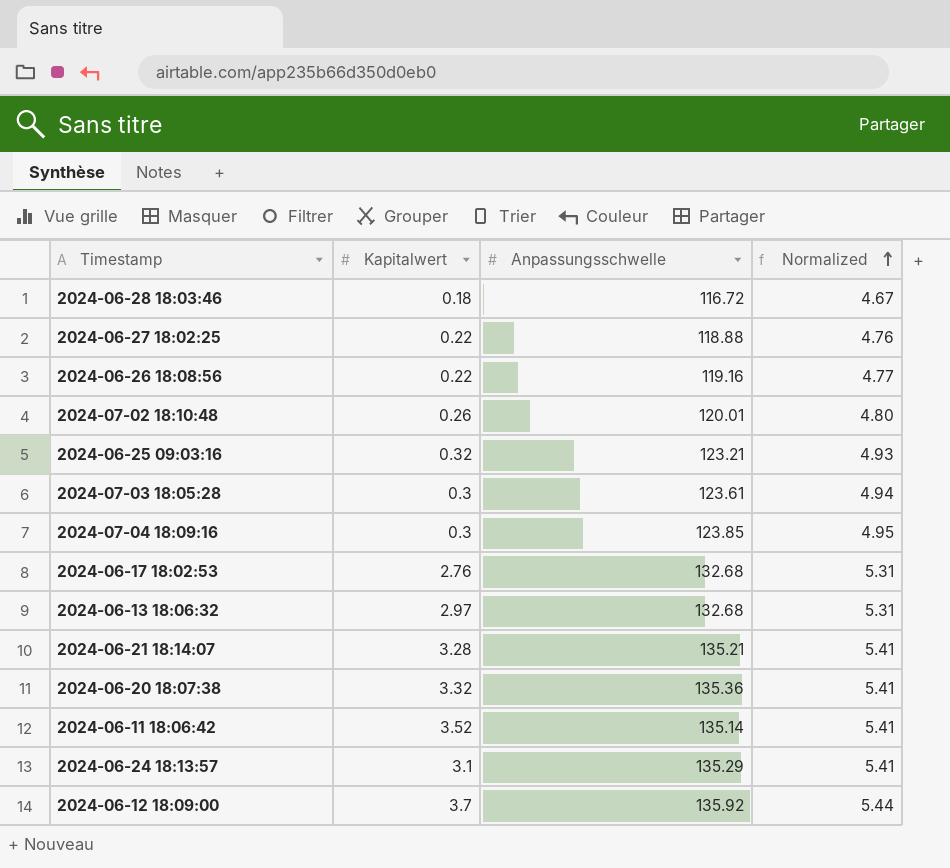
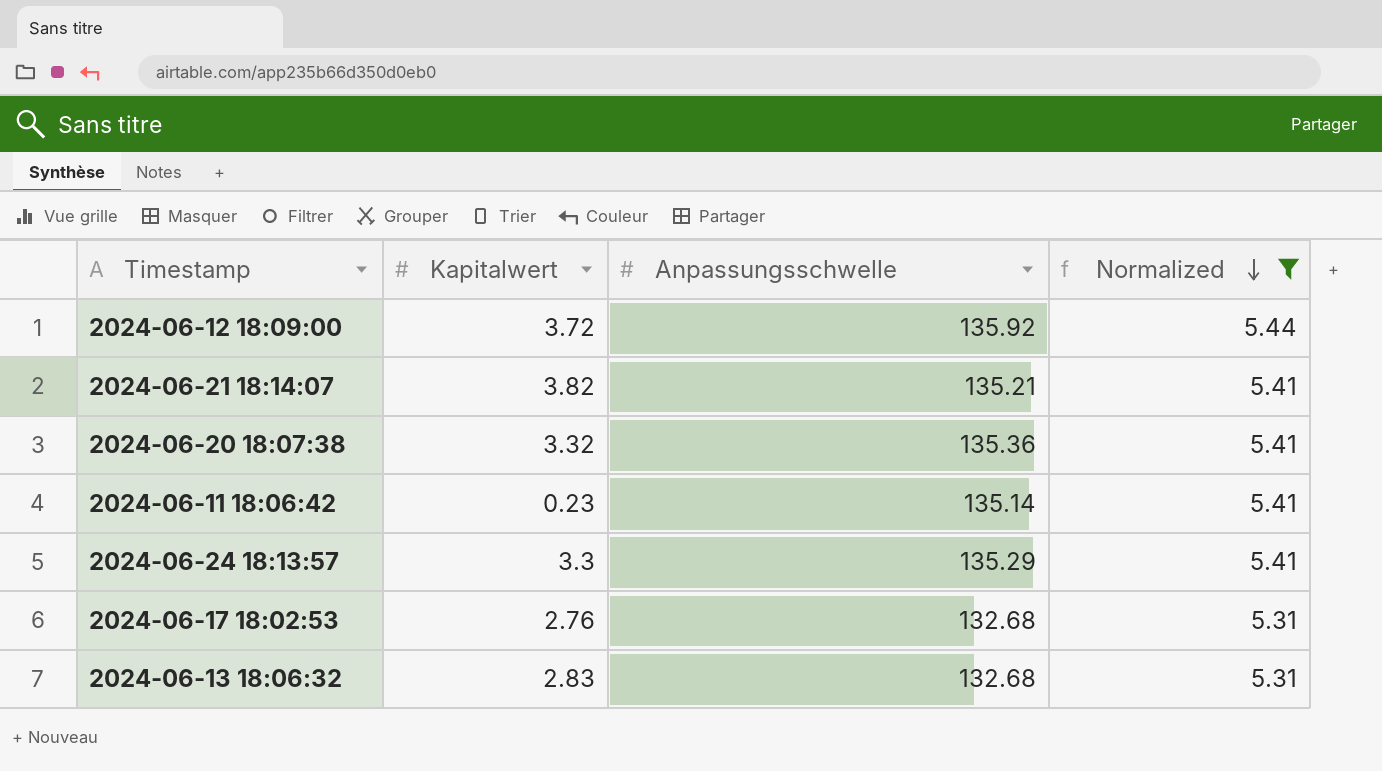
filter: none -> Normalized >= 5.31
row order: Normalized ascending -> Normalized descending
2024-06-12 18:09:00 | Kapitalwert: 3.7 -> 3.72
2024-06-21 18:14:07 | Kapitalwert: 3.28 -> 3.82
2024-06-11 18:06:42 | Kapitalwert: 3.52 -> 0.23
2024-06-24 18:13:57 | Kapitalwert: 3.1 -> 3.3
2024-06-13 18:06:32 | Kapitalwert: 2.97 -> 2.83

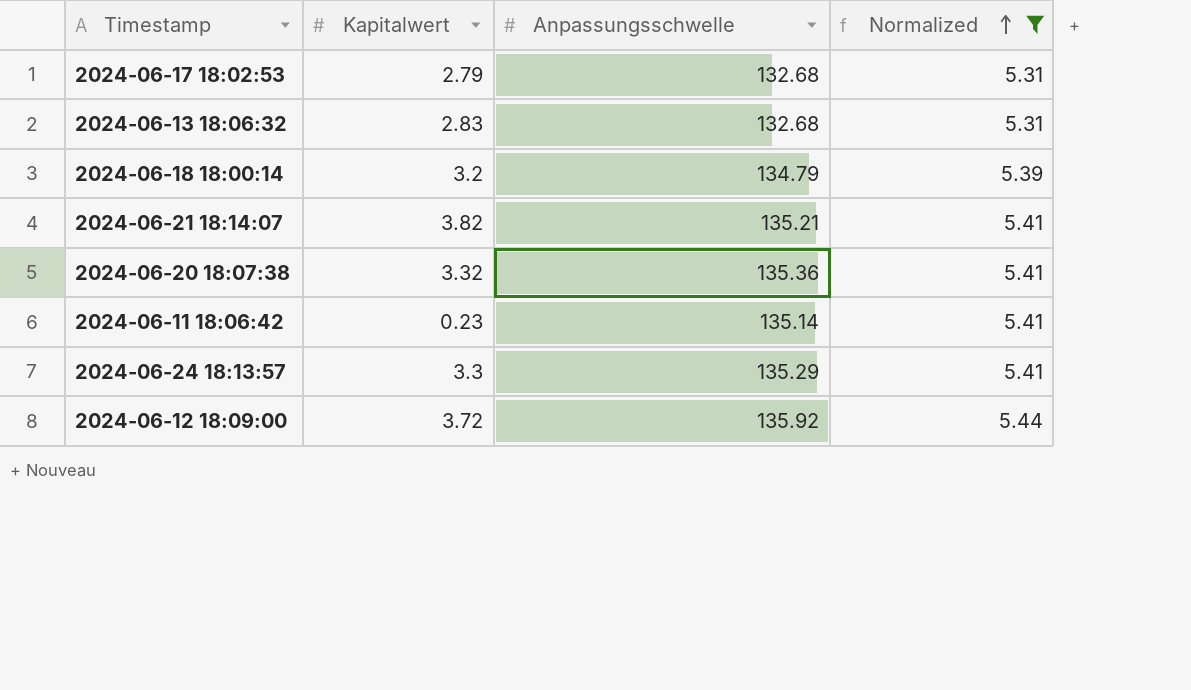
row order: Normalized descending -> Normalized ascending
2024-06-17 18:02:53 | Kapitalwert: 2.76 -> 2.79
row 2024-06-18 18:00:14: none -> 3.2 | 134.79 | 5.39

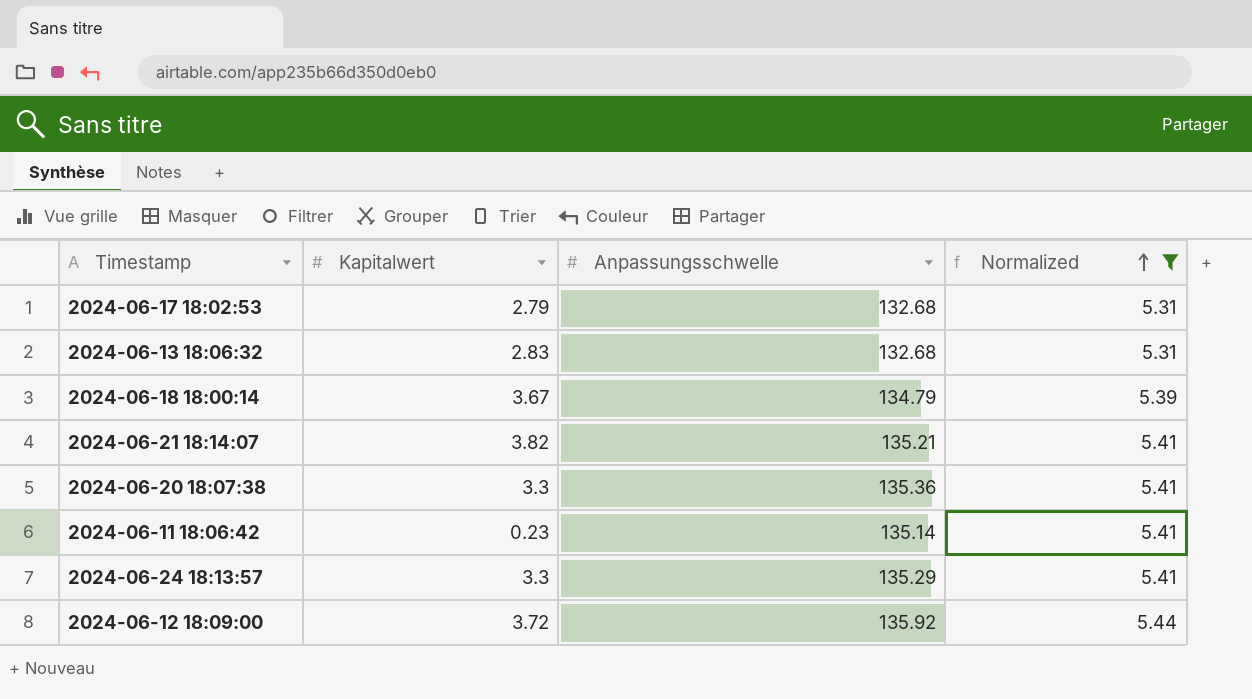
2024-06-18 18:00:14 | Kapitalwert: 3.2 -> 3.67
2024-06-20 18:07:38 | Kapitalwert: 3.32 -> 3.3

